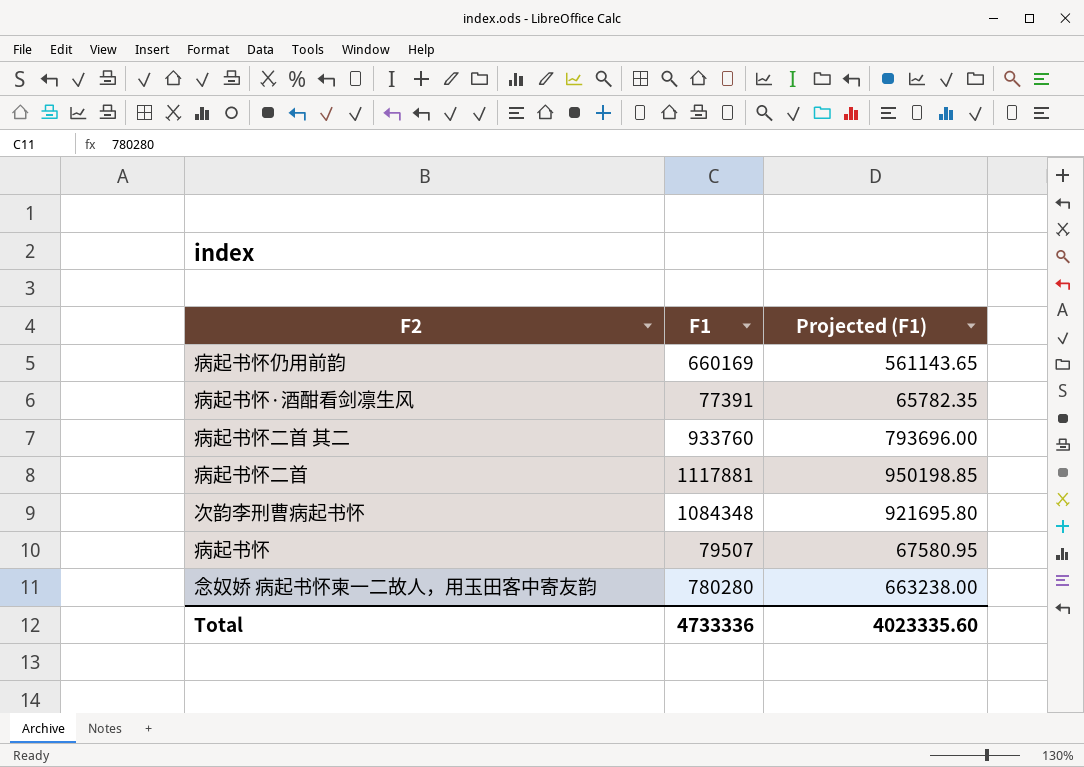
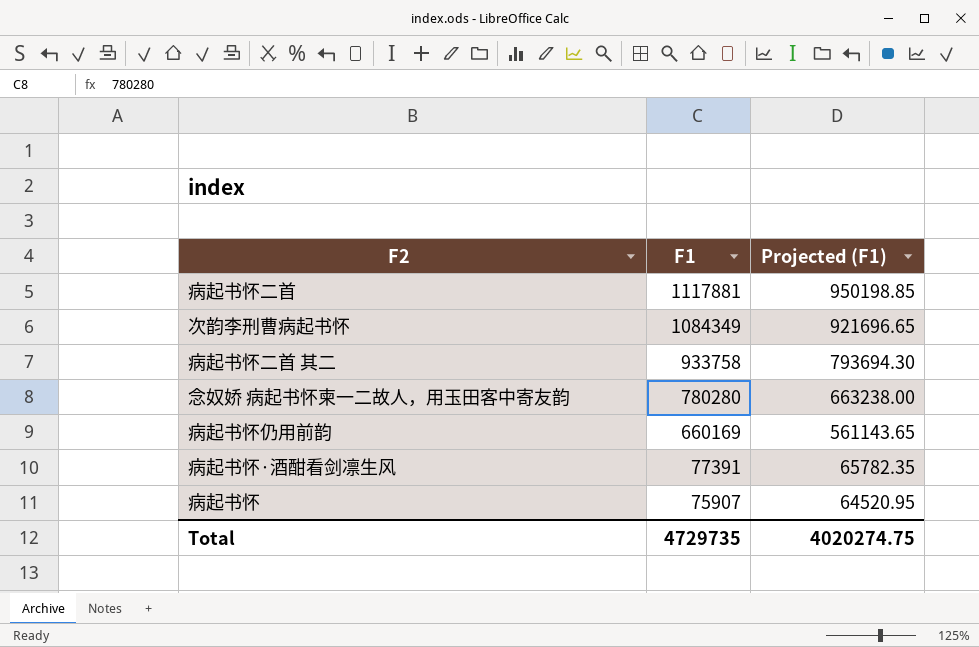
row order: none -> F1 descending
次韵李刑曹病起书怀 | F1: 1084348 -> 1084349
次韵李刑曹病起书怀 | Projected (F1): 921695.80 -> 921696.65
病起书怀二首 其二 | F1: 933760 -> 933758
病起书怀二首 其二 | Projected (F1): 793696.00 -> 793694.30
病起书怀 | F1: 79507 -> 75907
病起书怀 | Projected (F1): 67580.95 -> 64520.95
Total | F1: 4733336 -> 4729735
Total | Projected (F1): 4023335.60 -> 4020274.75

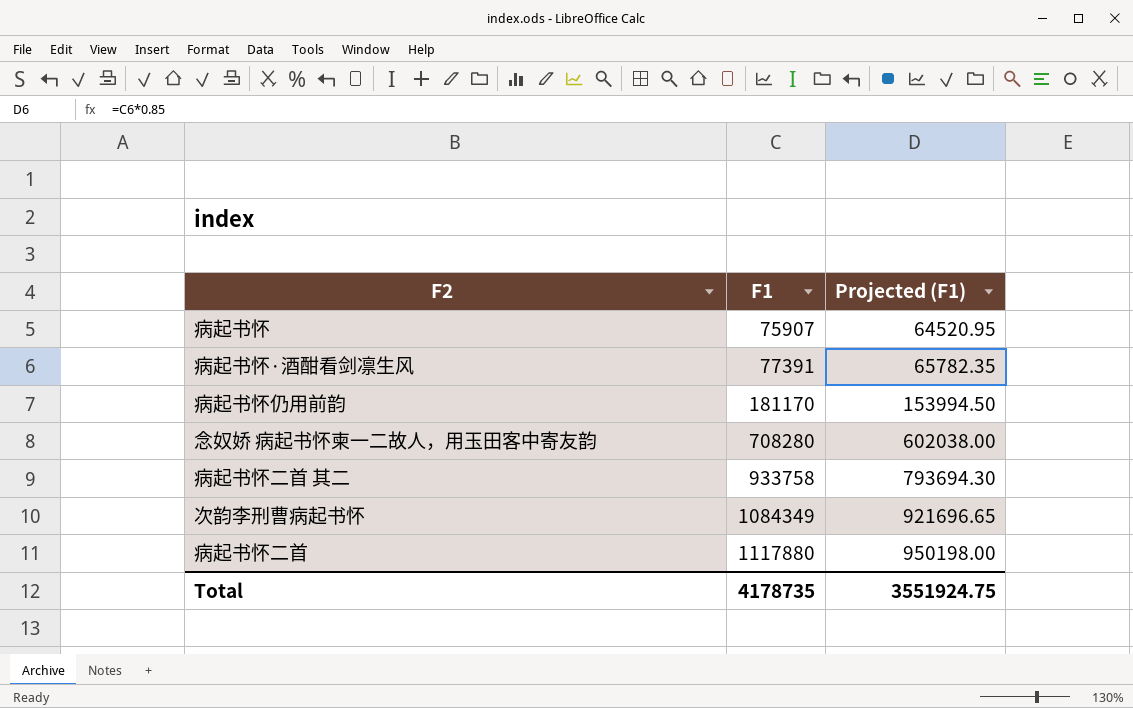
row order: F1 descending -> F1 ascending
病起书怀仍用前韵 | F1: 660169 -> 181170
病起书怀仍用前韵 | Projected (F1): 561143.65 -> 153994.50
念奴娇 病起书怀柬一二故人，用玉田客中寄友韵 | F1: 780280 -> 708280
念奴娇 病起书怀柬一二故人，用玉田客中寄友韵 | Projected (F1): 663238.00 -> 602038.00
病起书怀二首 | F1: 1117881 -> 1117880
病起书怀二首 | Projected (F1): 950198.85 -> 950198.00
Total | F1: 4729735 -> 4178735
Total | Projected (F1): 4020274.75 -> 3551924.75

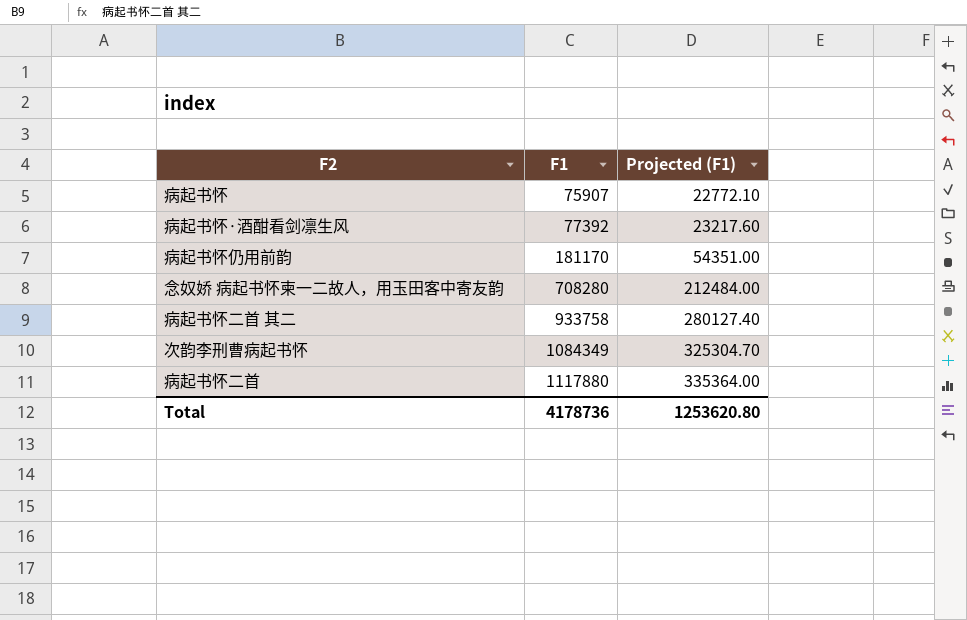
column Projected (F1) | formula: [F1] * 0.85 -> [F1] * 0.3
病起书怀·酒酣看剑凛生风 | F1: 77391 -> 77392
Total | F1: 4178735 -> 4178736
Total | Projected (F1): 3551924.75 -> 1253620.80

